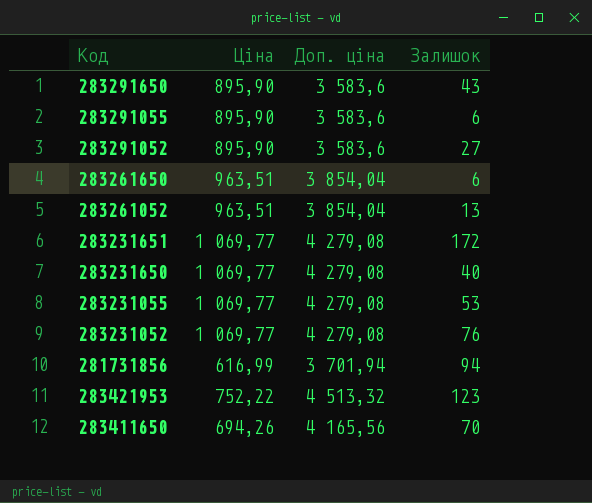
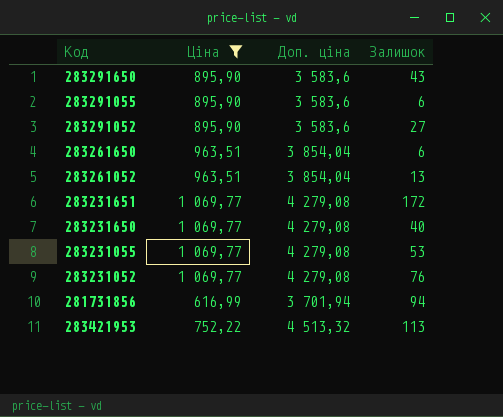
filter: none -> Ціна != 694,26
283421953 | Залишок: 123 -> 113

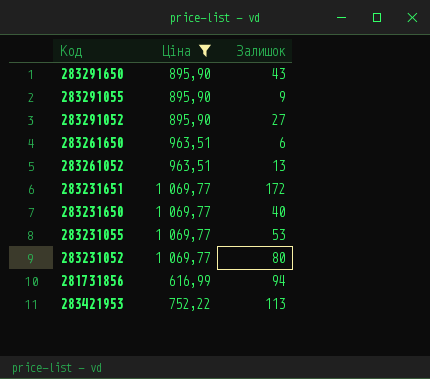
column Доп. ціна | position: 3 -> none
283291055 | Залишок: 6 -> 9
283231052 | Залишок: 76 -> 80

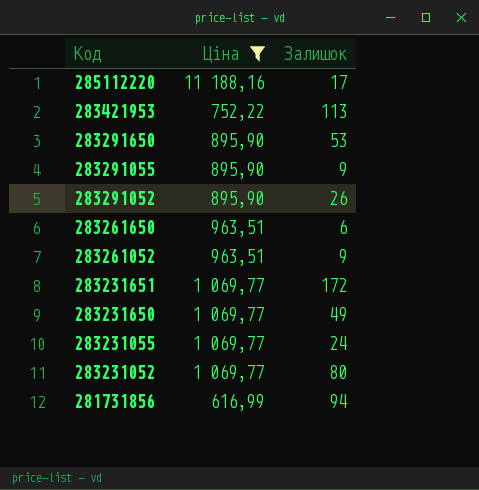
row order: none -> Код descending
row 285112220: none -> 11 188,16 | 17
283291650 | Залишок: 43 -> 53
283291052 | Залишок: 27 -> 26
283261052 | Залишок: 13 -> 9
283231650 | Залишок: 40 -> 49
283231055 | Залишок: 53 -> 24

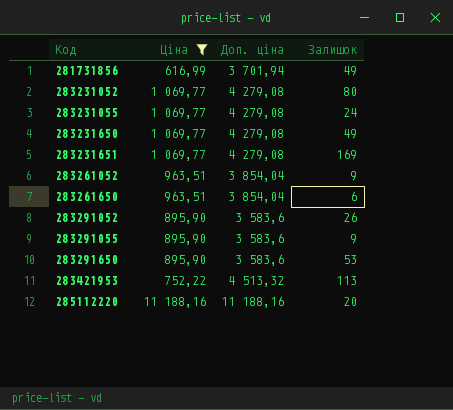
row order: Код descending -> Код ascending
column Доп. ціна | position: none -> 3
281731856 | Залишок: 94 -> 49
283231651 | Залишок: 172 -> 169
285112220 | Залишок: 17 -> 20

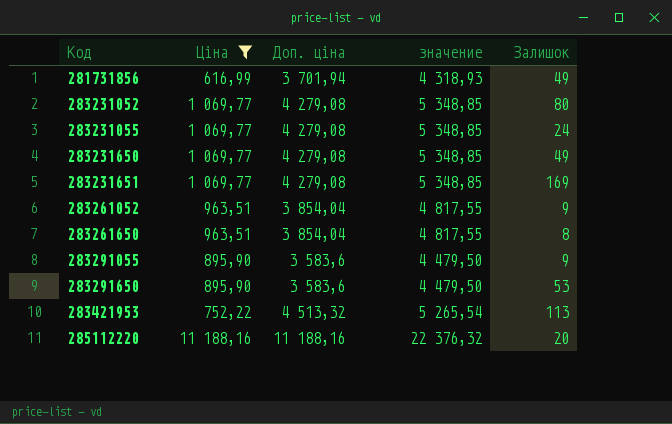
column значение | formula: none -> [Ціна] + [Доп. ціна]
row 283291052: 895,90 | 3 583,6 | 26 -> none
283261650 | Залишок: 6 -> 8

